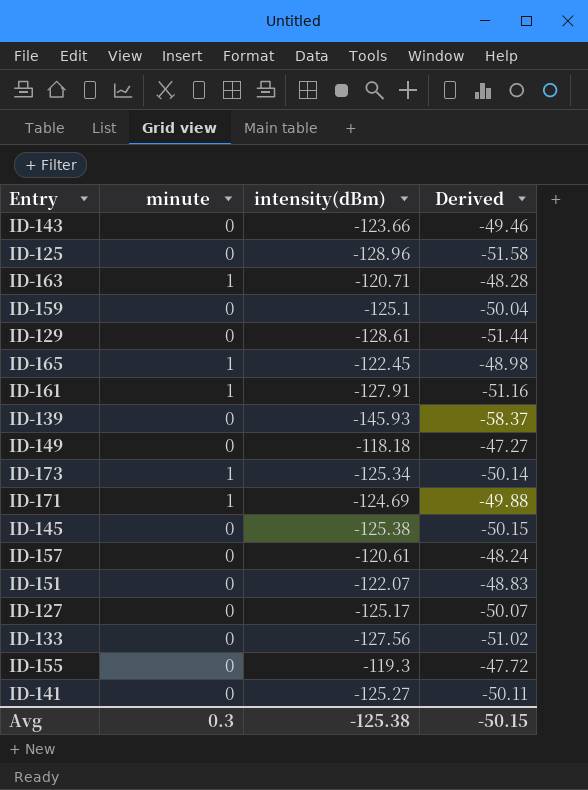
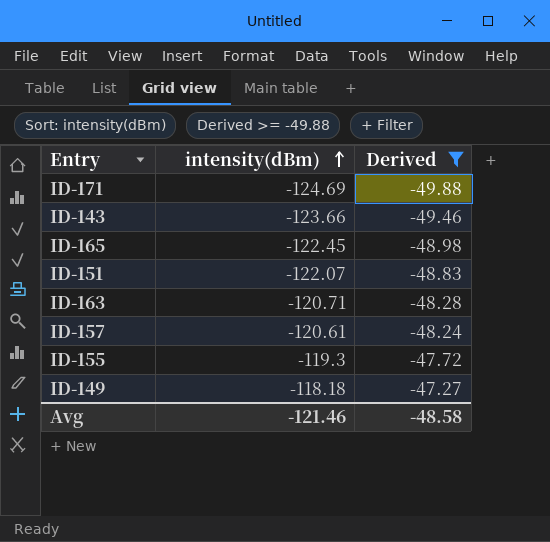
filter: none -> Derived >= -49.88
row order: none -> intensity(dBm) ascending
column minute | position: 2 -> none
Avg | intensity(dBm): -125.38 -> -121.46
Avg | Derived: -50.15 -> -48.58

